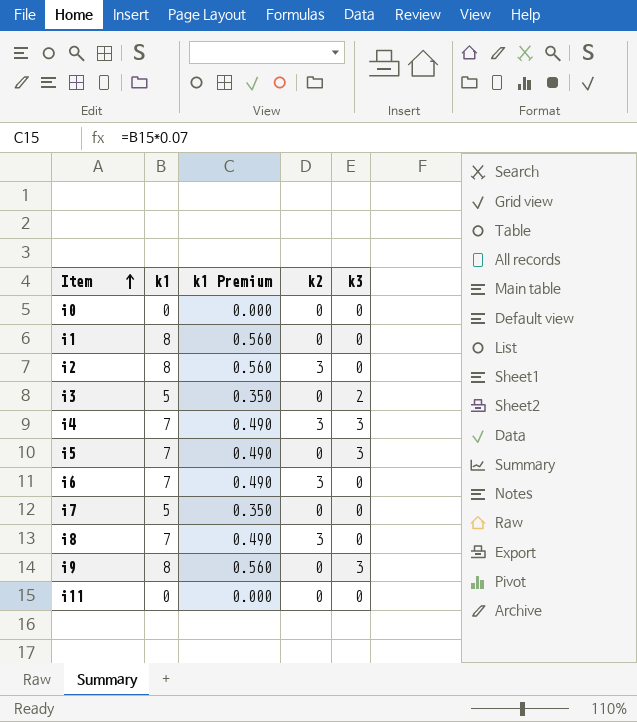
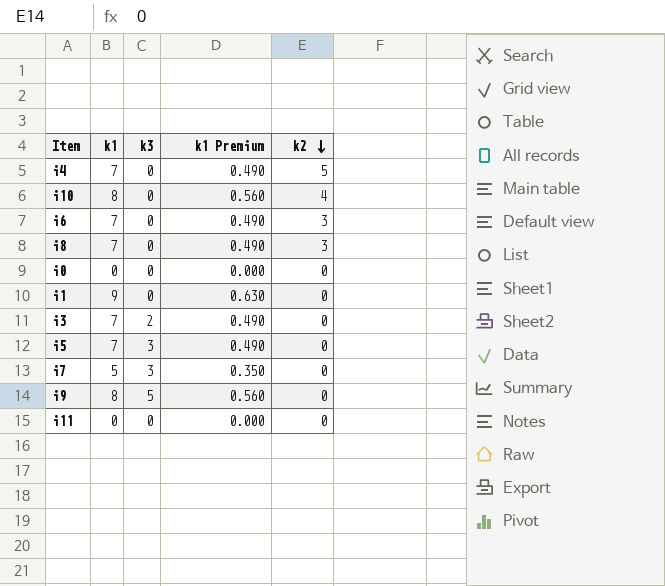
row order: Item ascending -> k2 descending
column k3 | position: 5 -> 3
row i2: 8 | 0.560 | 3 | 0 -> none
i4 | k3: 3 -> 0
i4 | k2: 3 -> 5
row i10: none -> 8 | 0 | 0.560 | 4
i1 | k1: 8 -> 9
i1 | k1 Premium: 0.560 -> 0.630
i3 | k1: 5 -> 7
i3 | k1 Premium: 0.350 -> 0.490
i7 | k3: 0 -> 3
i9 | k3: 3 -> 5

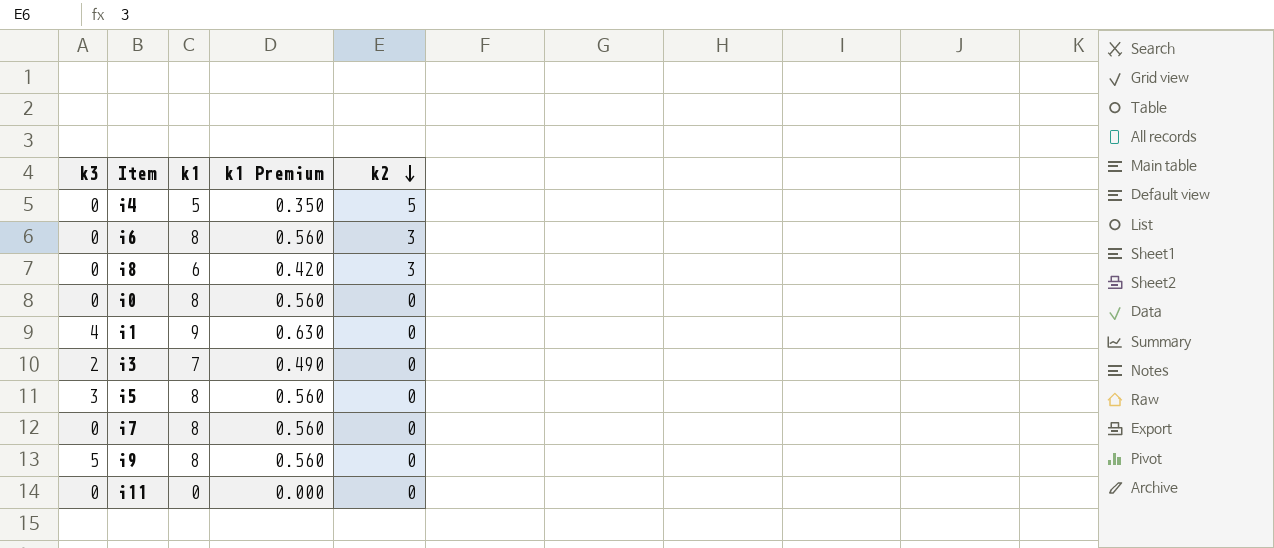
column k3 | position: 3 -> 1
row i10: 8 | 0 | 0.560 | 4 -> none
i4 | k1: 7 -> 5
i4 | k1 Premium: 0.490 -> 0.350
i6 | k1: 7 -> 8
i6 | k1 Premium: 0.490 -> 0.560
i8 | k1: 7 -> 6
i8 | k1 Premium: 0.490 -> 0.420
i0 | k1: 0 -> 8
i0 | k1 Premium: 0.000 -> 0.560
i1 | k3: 0 -> 4
i5 | k1: 7 -> 8
i5 | k1 Premium: 0.490 -> 0.560
i7 | k3: 3 -> 0
i7 | k1: 5 -> 8
i7 | k1 Premium: 0.350 -> 0.560

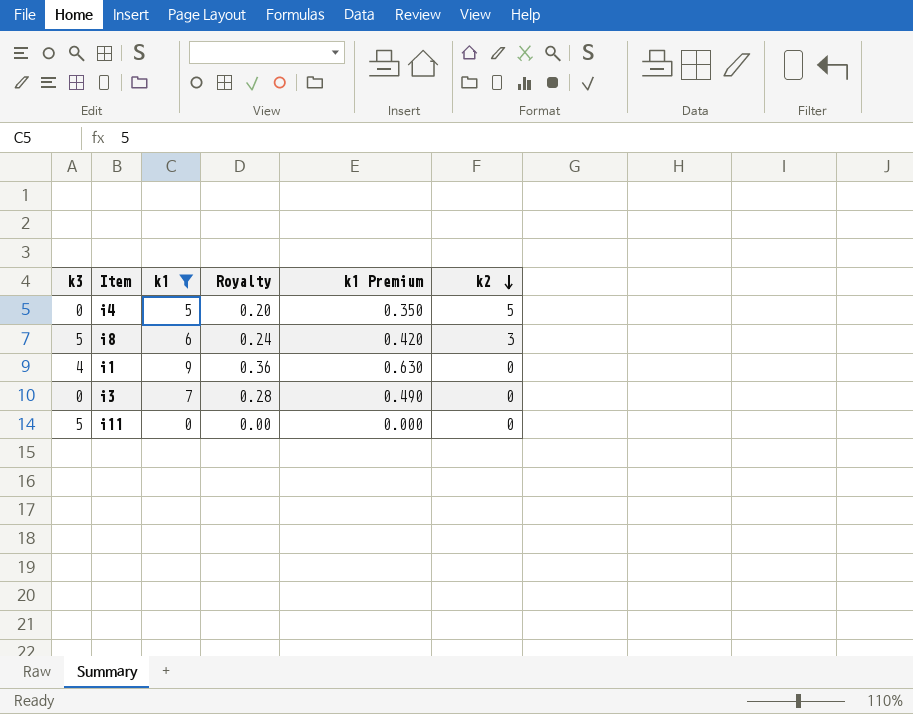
filter: none -> k1 != 8
column Royalty | formula: none -> [k1] * 0.04
i8 | k3: 0 -> 5
i3 | k3: 2 -> 0
i11 | k3: 0 -> 5

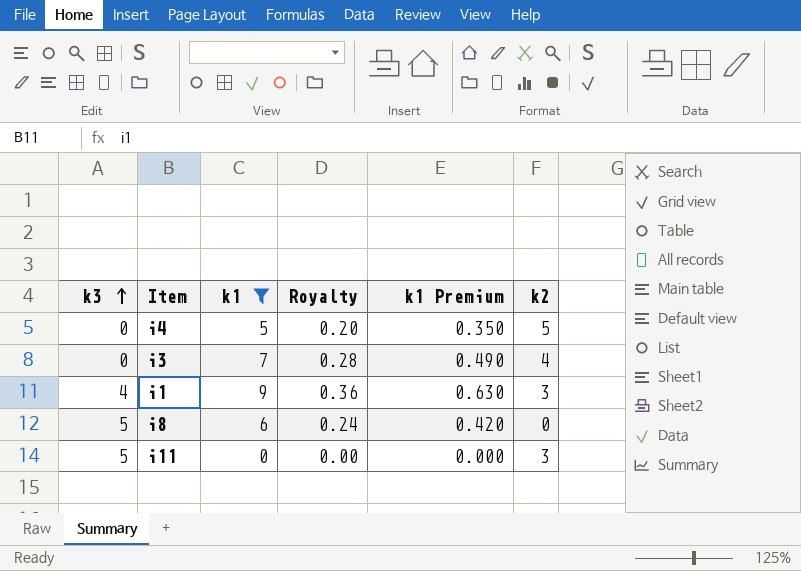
row order: k2 descending -> k3 ascending
i3 | k2: 0 -> 4
i1 | k2: 0 -> 3
i8 | k2: 3 -> 0
i11 | k2: 0 -> 3

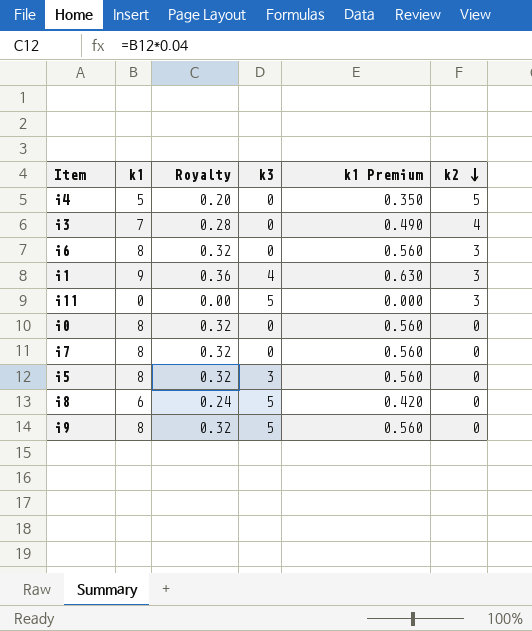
filter: k1 != 8 -> none
row order: k3 ascending -> k2 descending
column k3 | position: 1 -> 4

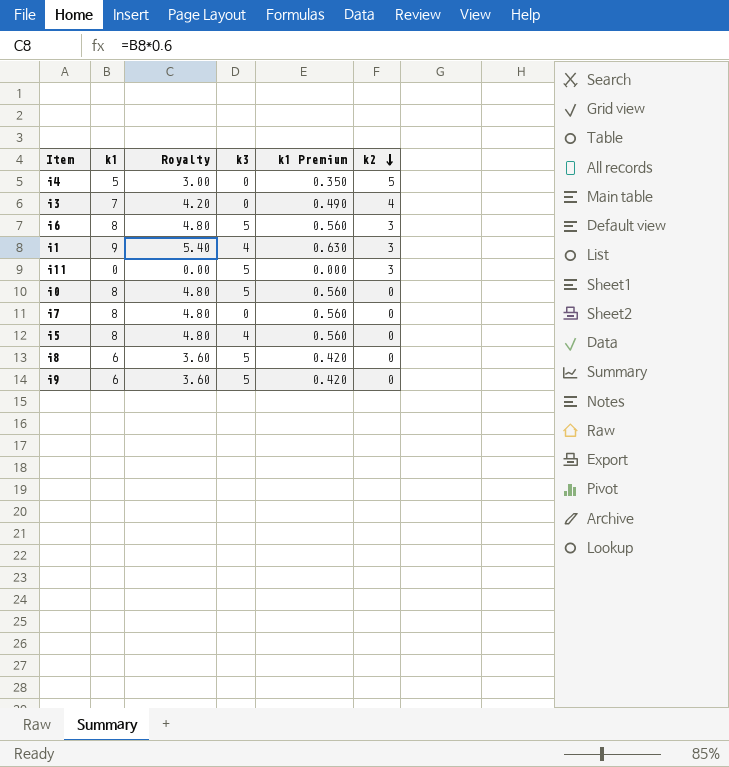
column Royalty | formula: [k1] * 0.04 -> [k1] * 0.6
i6 | k3: 0 -> 5
i0 | k3: 0 -> 5
i5 | k3: 3 -> 4
i9 | k1: 8 -> 6
i9 | k1 Premium: 0.560 -> 0.420

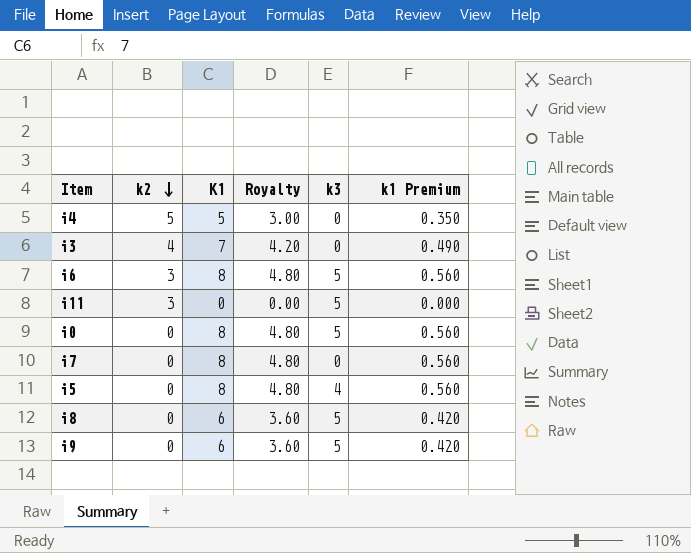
column k2 | position: 6 -> 2
column name: k1 -> K1
row i1: 9 | 5.40 | 4 | 0.630 | 3 -> none

